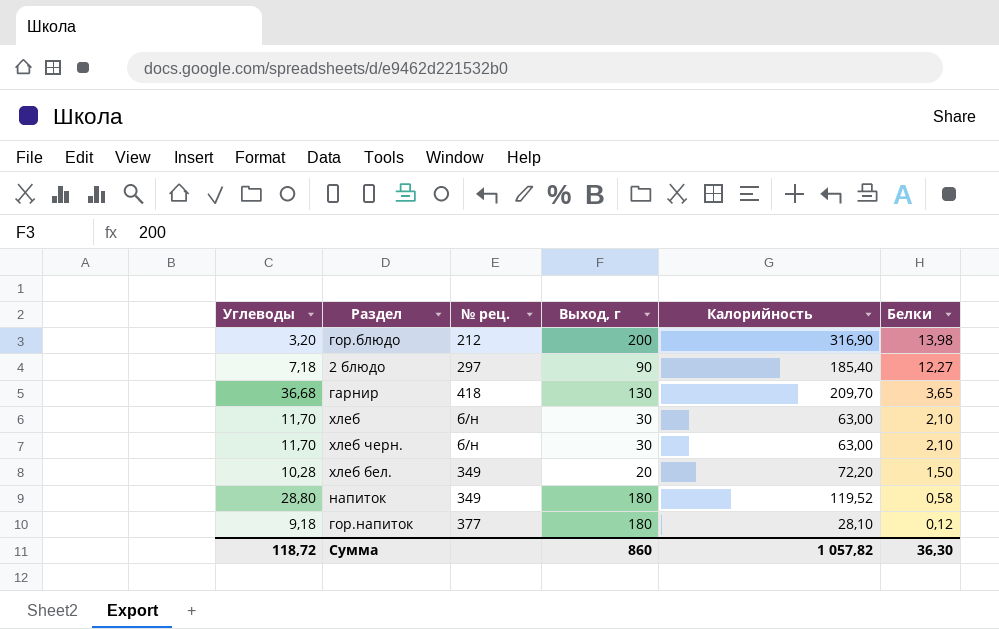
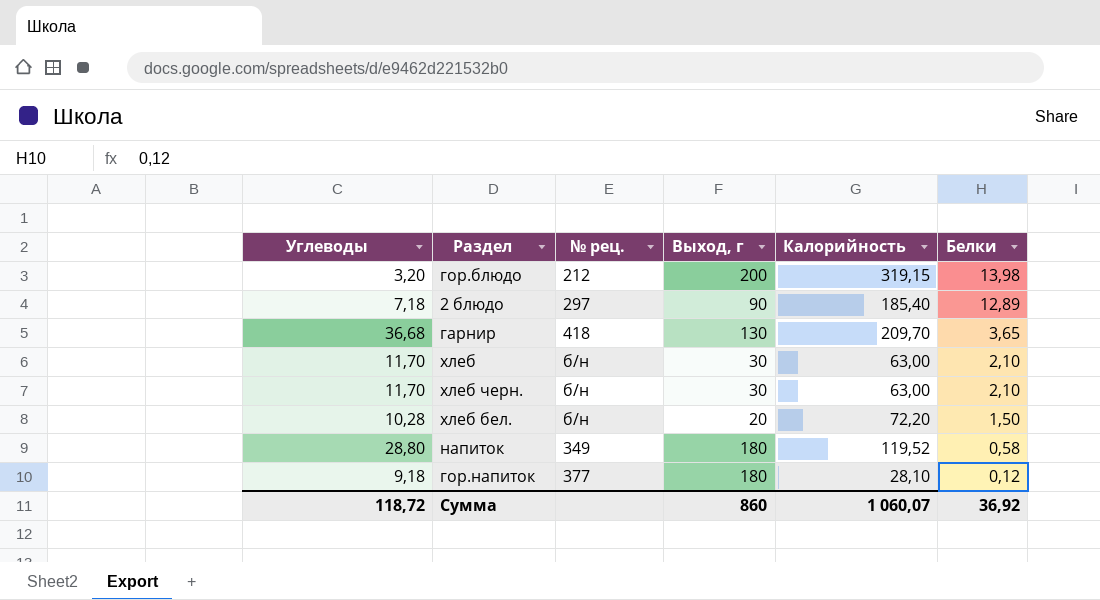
гор.блюдо | Калорийность: 316,90 -> 319,15
2 блюдо | Белки: 12,27 -> 12,89
хлеб бел. | № рец.: 349 -> б/н
Сумма | Калорийность: 1 057,82 -> 1 060,07
Сумма | Белки: 36,30 -> 36,92

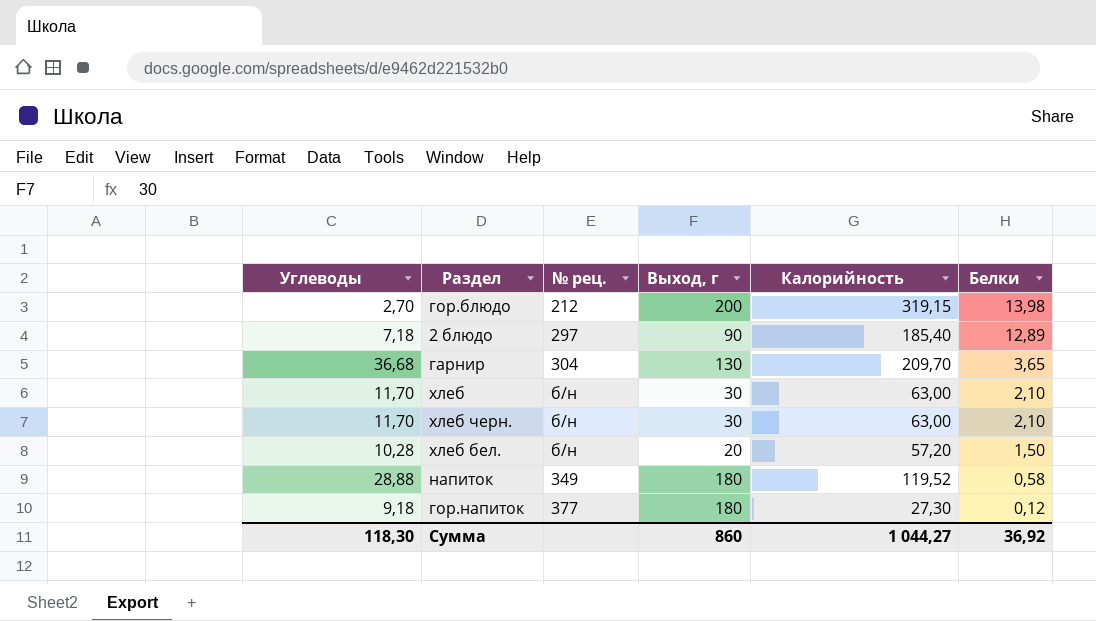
гор.блюдо | Углеводы: 3,20 -> 2,70
гарнир | № рец.: 418 -> 304
хлеб бел. | Калорийность: 72,20 -> 57,20
напиток | Углеводы: 28,80 -> 28,88
гор.напиток | Калорийность: 28,10 -> 27,30
Сумма | Углеводы: 118,72 -> 118,30
Сумма | Калорийность: 1 060,07 -> 1 044,27

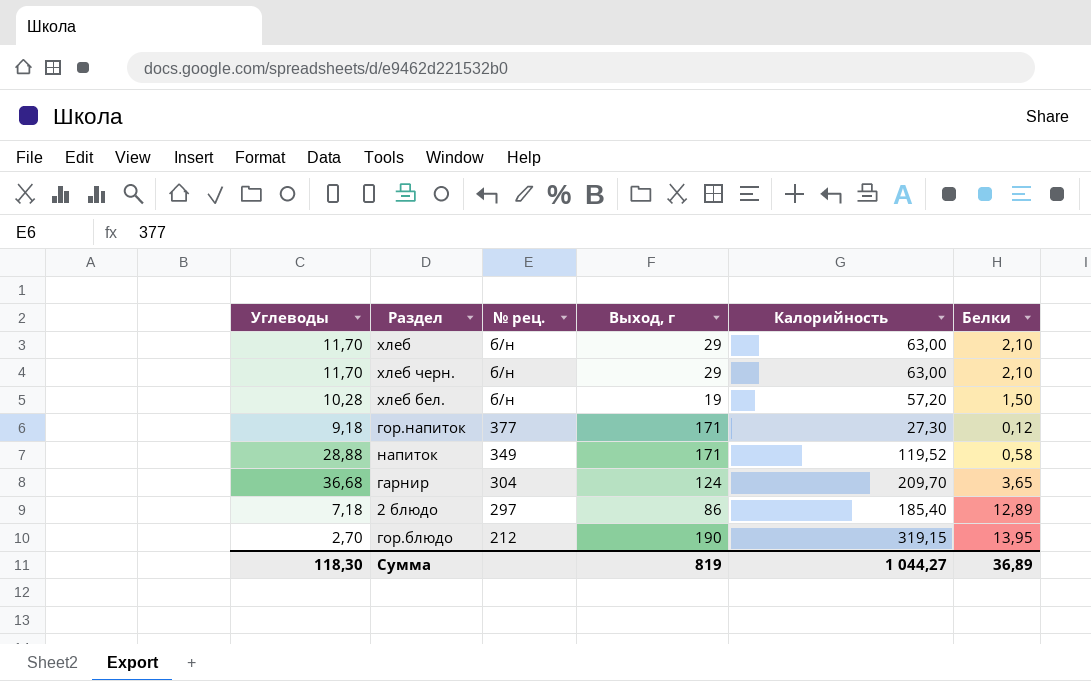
row order: Белки descending -> № рец. descending
хлеб | Выход, г: 30 -> 29
хлеб черн. | Выход, г: 30 -> 29
хлеб бел. | Выход, г: 20 -> 19
гор.напиток | Выход, г: 180 -> 171
напиток | Выход, г: 180 -> 171
гарнир | Выход, г: 130 -> 124
2 блюдо | Выход, г: 90 -> 86
гор.блюдо | Выход, г: 200 -> 190
гор.блюдо | Белки: 13,98 -> 13,95
Сумма | Выход, г: 860 -> 819
Сумма | Белки: 36,92 -> 36,89

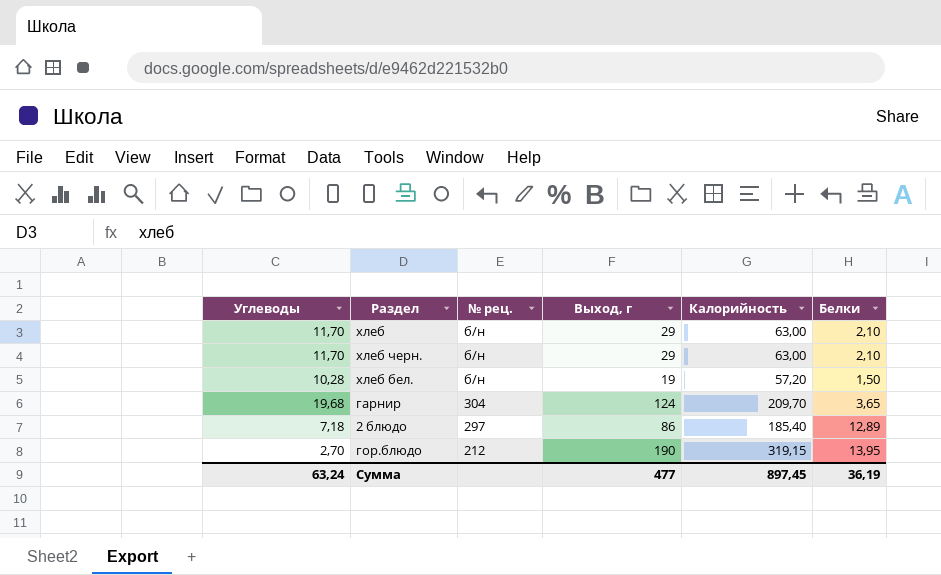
row гор.напиток: 9,18 | 377 | 171 | 27,30 | 0,12 -> none
row напиток: 28,88 | 349 | 171 | 119,52 | 0,58 -> none
гарнир | Углеводы: 36,68 -> 19,68
Сумма | Углеводы: 118,30 -> 63,24
Сумма | Выход, г: 819 -> 477
Сумма | Калорийность: 1 044,27 -> 897,45
Сумма | Белки: 36,89 -> 36,19

